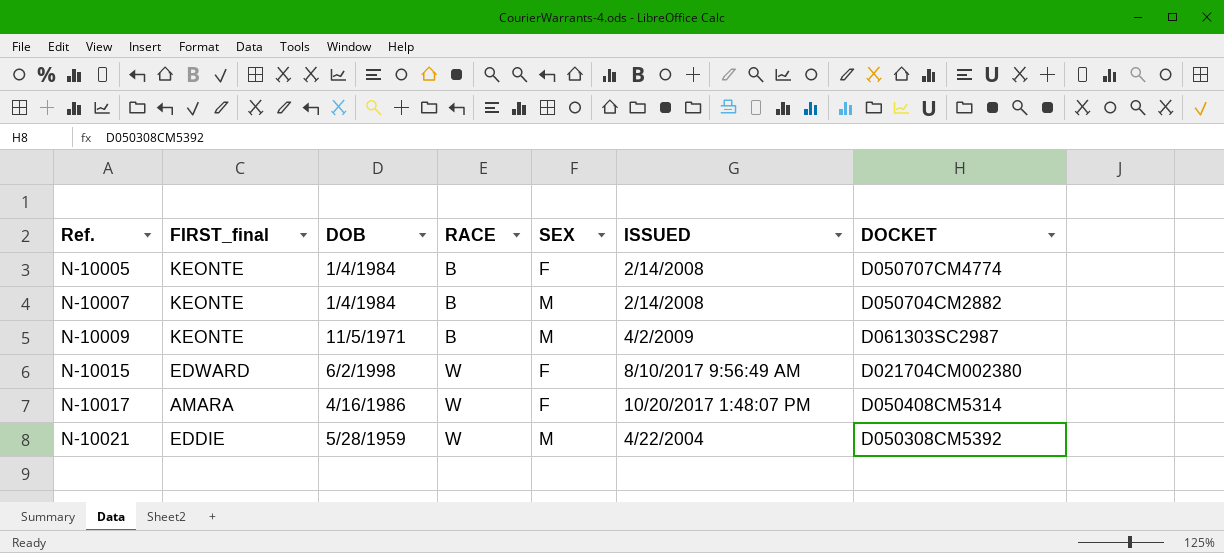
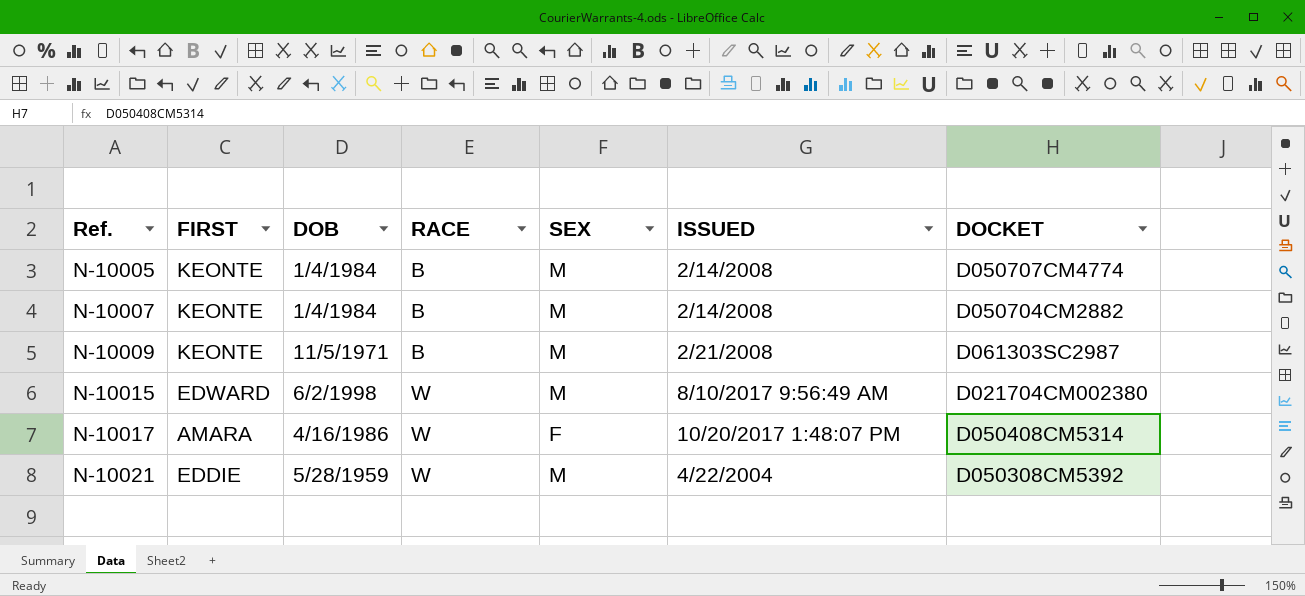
column name: FIRST_final -> FIRST
N-10005 | SEX: F -> M
N-10009 | ISSUED: 4/2/2009 -> 2/21/2008
N-10015 | SEX: F -> M

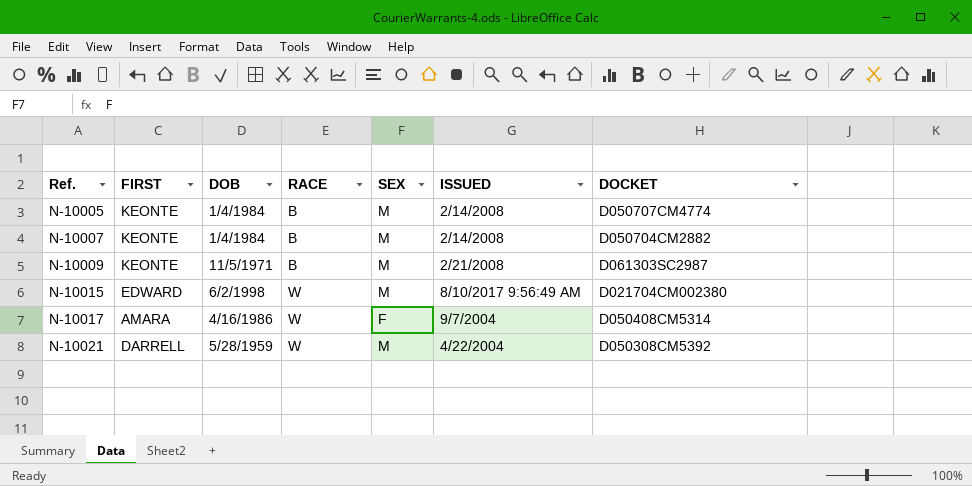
N-10017 | ISSUED: 10/20/2017 1:48:07 PM -> 9/7/2004
N-10021 | FIRST: EDDIE -> DARRELL

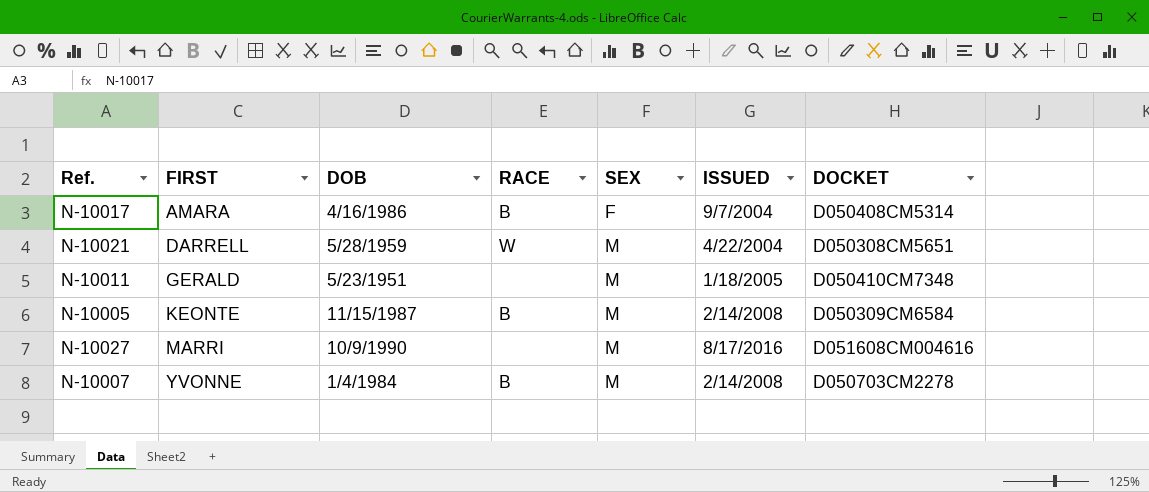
row order: Ref. ascending -> FIRST ascending
row N-10009: KEONTE | 11/5/1971 | B | M | 2/21/2008 | D061303SC2987 -> none
row N-10015: EDWARD | 6/2/1998 | W | M | 8/10/2017 9:56:49 AM | D021704CM002380 -> none
N-10017 | RACE: W -> B
N-10021 | DOCKET: D050308CM5392 -> D050308CM5651
row N-10011: none -> GERALD | 5/23/1951 | none | M | 1/18/2005 | D050410CM7348
N-10005 | DOB: 1/4/1984 -> 11/15/1987
N-10005 | DOCKET: D050707CM4774 -> D050309CM6584
row N-10027: none -> MARRI | 10/9/1990 | none | M | 8/17/2016 | D051608CM004616
N-10007 | FIRST: KEONTE -> YVONNE
N-10007 | DOCKET: D050704CM2882 -> D050703CM2278

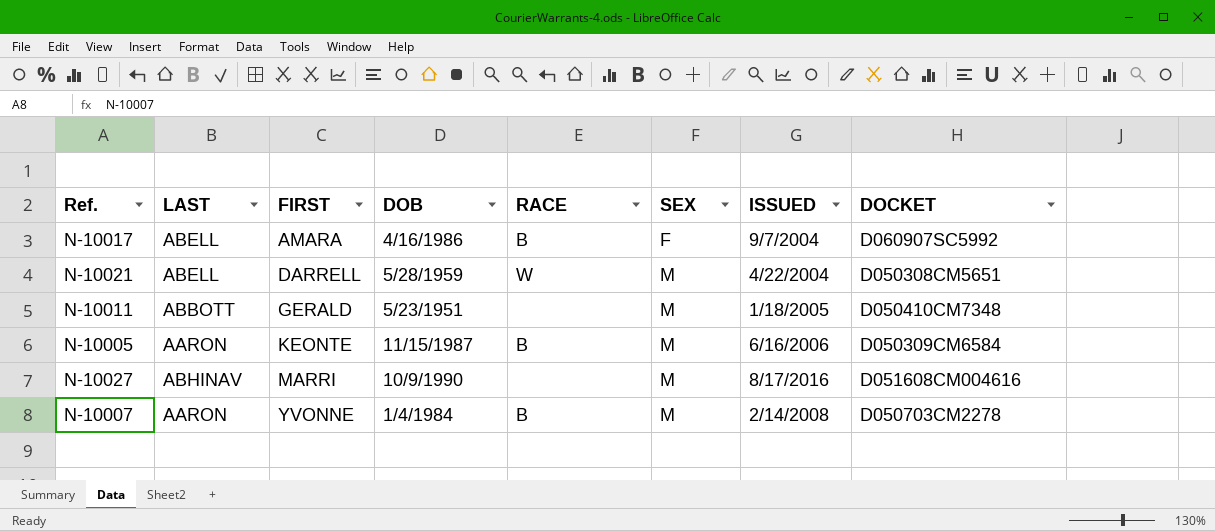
column LAST | position: none -> 2
N-10017 | DOCKET: D050408CM5314 -> D060907SC5992
N-10005 | ISSUED: 2/14/2008 -> 6/16/2006

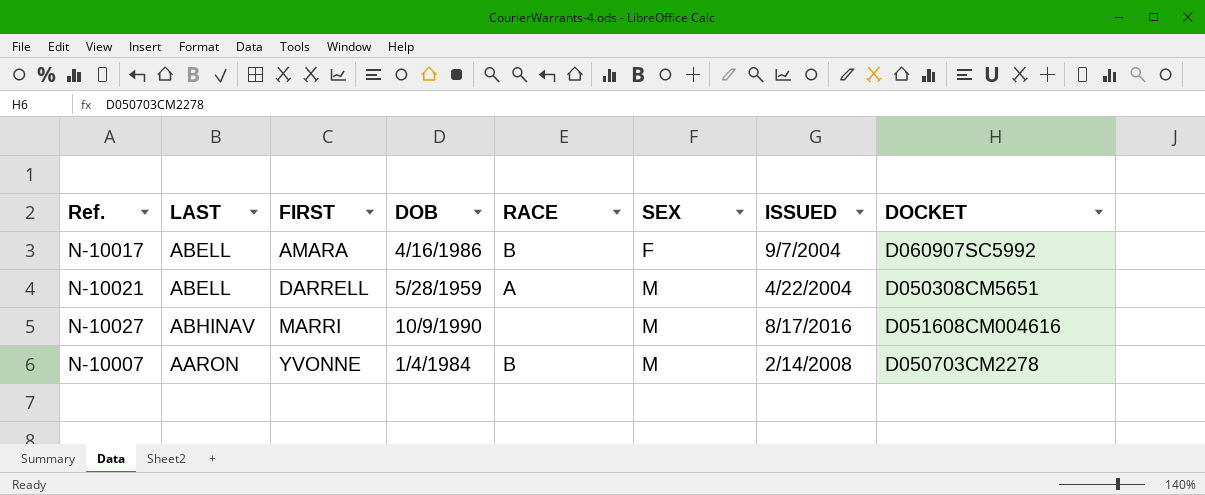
row N-10011: ABBOTT | GERALD | 5/23/1951 | none | M | 1/18/2005 | D050410CM7348 -> none
row N-10005: AARON | KEONTE | 11/15/1987 | B | M | 6/16/2006 | D050309CM6584 -> none
N-10021 | RACE: W -> A

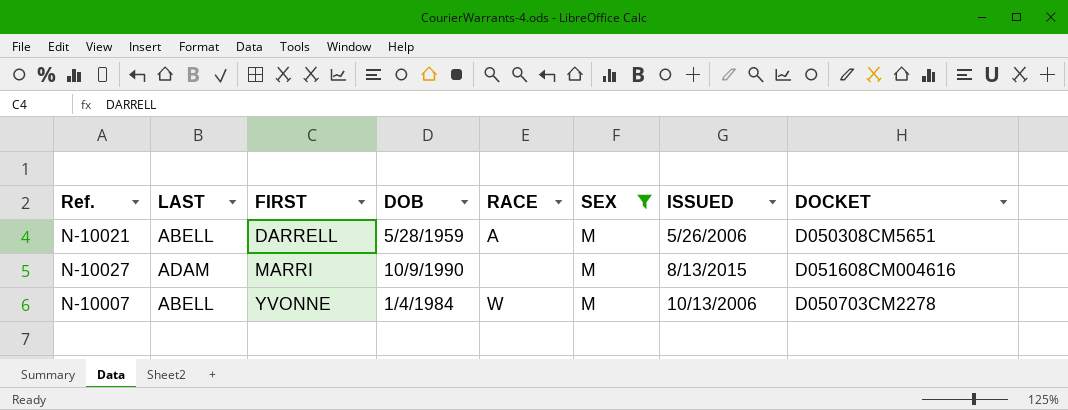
filter: none -> SEX = M
N-10021 | ISSUED: 4/22/2004 -> 5/26/2006
N-10027 | LAST: ABHINAV -> ADAM
N-10027 | ISSUED: 8/17/2016 -> 8/13/2015
N-10007 | LAST: AARON -> ABELL
N-10007 | RACE: B -> W
N-10007 | ISSUED: 2/14/2008 -> 10/13/2006

